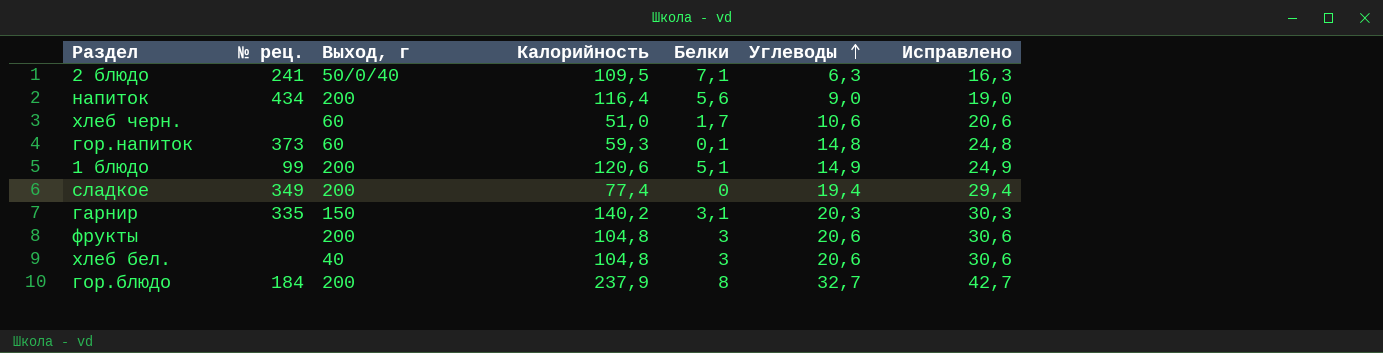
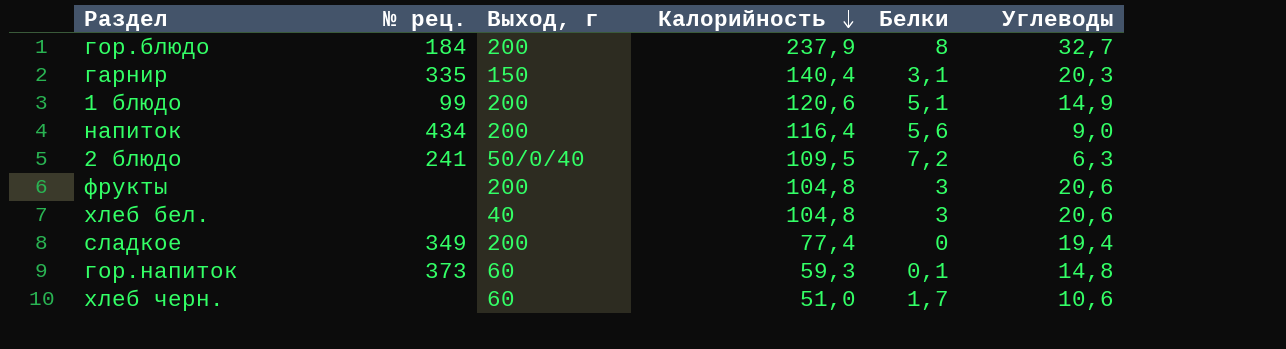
row order: Углеводы ascending -> Калорийность descending
column Исправлено | formula: [Углеводы] + 10 -> none
гарнир | Калорийность: 140,2 -> 140,4
2 блюдо | Белки: 7,1 -> 7,2

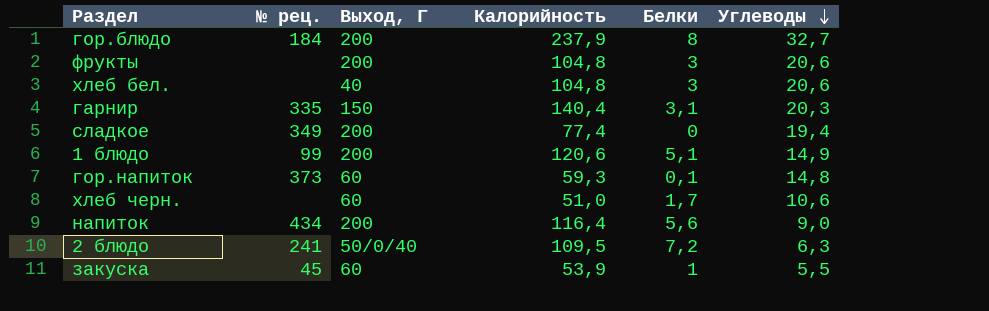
row order: Калорийность descending -> Углеводы descending
column name: Выход, г -> Выход, Г
row закуска: none -> 45 | 60 | 53,9 | 1 | 5,5

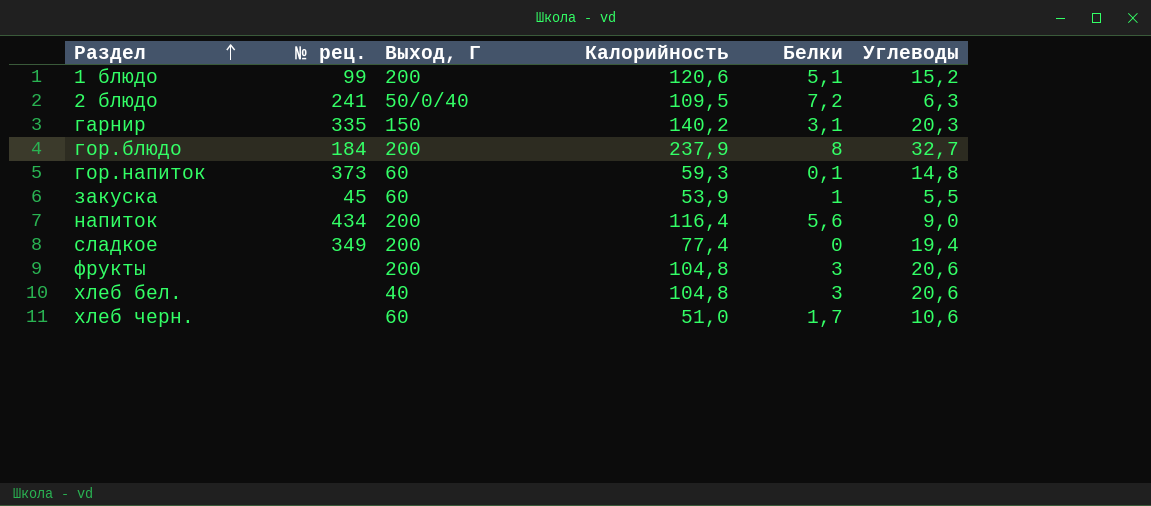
row order: Углеводы descending -> Раздел ascending
1 блюдо | Углеводы: 14,9 -> 15,2
гарнир | Калорийность: 140,4 -> 140,2

